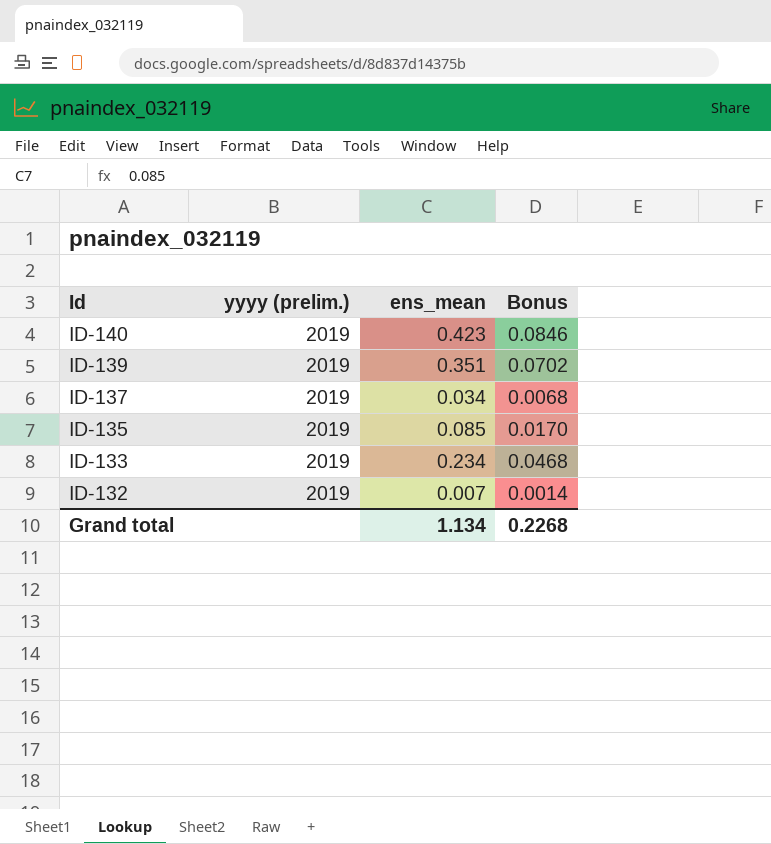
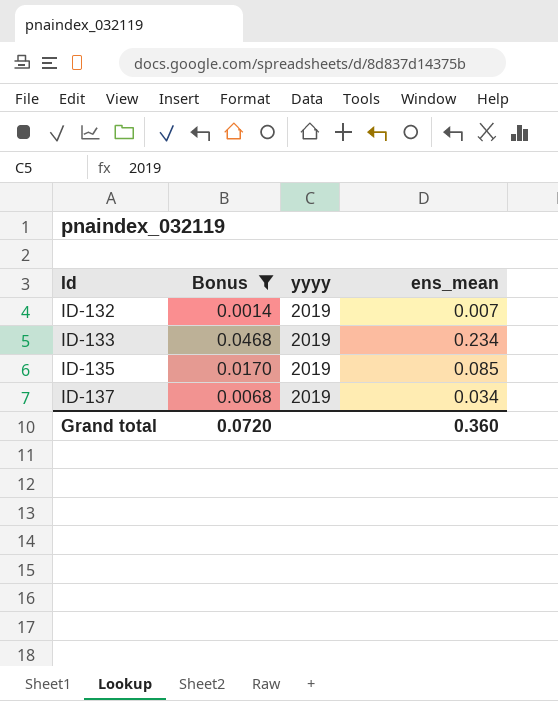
filter: none -> Bonus <= 0.0468
row order: Id descending -> Id ascending
column Bonus | position: 4 -> 2
column name: yyyy (prelim.) -> yyyy
Grand total | Bonus: 0.2268 -> 0.0720
Grand total | ens_mean: 1.134 -> 0.360

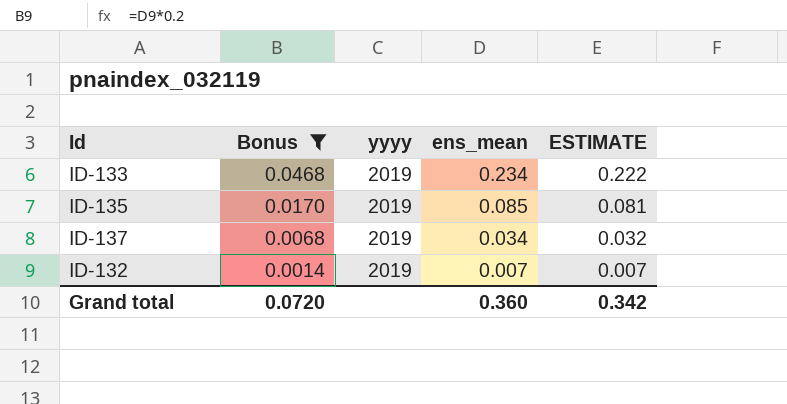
row order: Id ascending -> Bonus descending
column ESTIMATE | formula: none -> [ens_mean] * 0.95

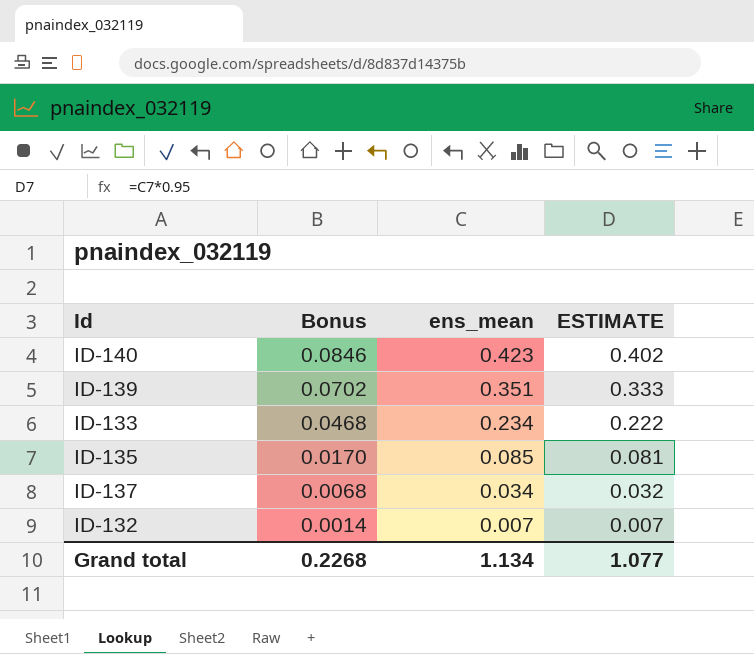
filter: Bonus <= 0.0468 -> none
column yyyy | position: 3 -> none
Grand total | Bonus: 0.0720 -> 0.2268
Grand total | ens_mean: 0.360 -> 1.134
Grand total | ESTIMATE: 0.342 -> 1.077

